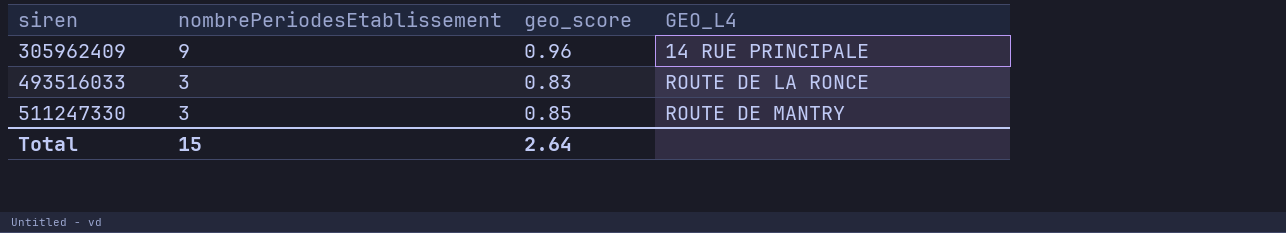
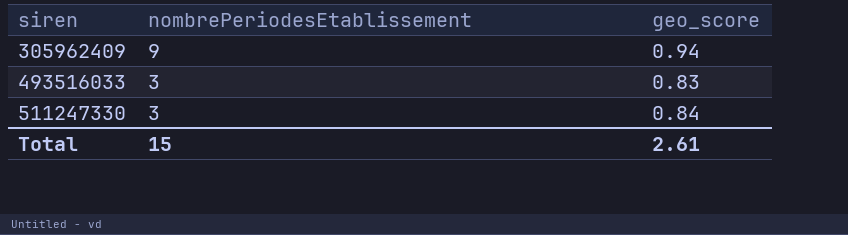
column GEO_L4 | position: 4 -> none
305962409 | geo_score: 0.96 -> 0.94
511247330 | geo_score: 0.85 -> 0.84
Total | geo_score: 2.64 -> 2.61

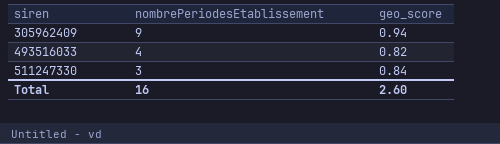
493516033 | nombrePeriodesEtablissement: 3 -> 4
493516033 | geo_score: 0.83 -> 0.82
Total | nombrePeriodesEtablissement: 15 -> 16
Total | geo_score: 2.61 -> 2.60

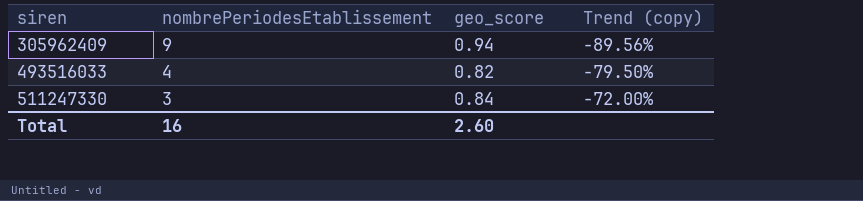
column Trend (copy) | formula: none -> ([geo_score] - [nombrePeriodesEtablissement]) / [nombrePeriodesEtablissement]

